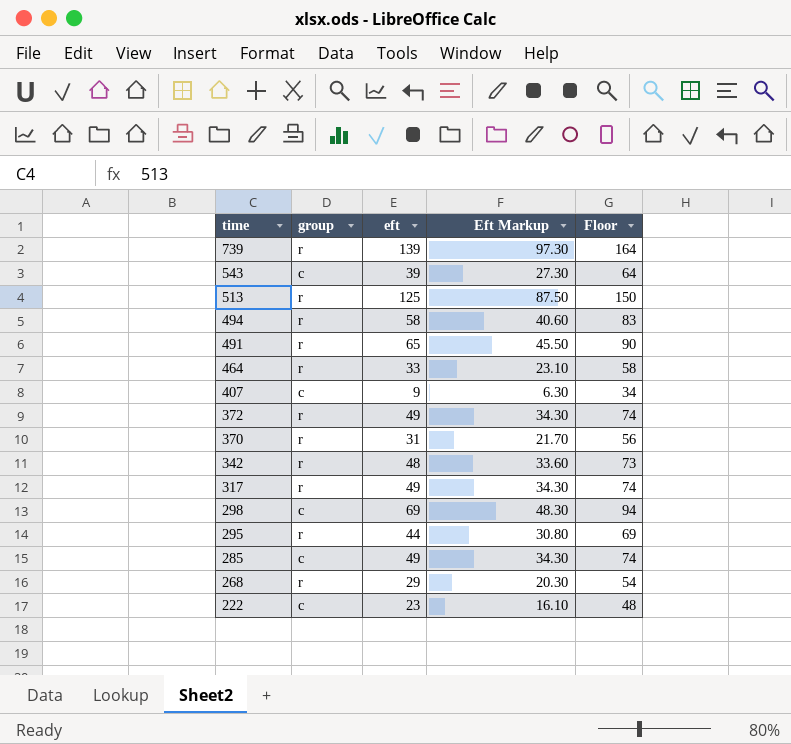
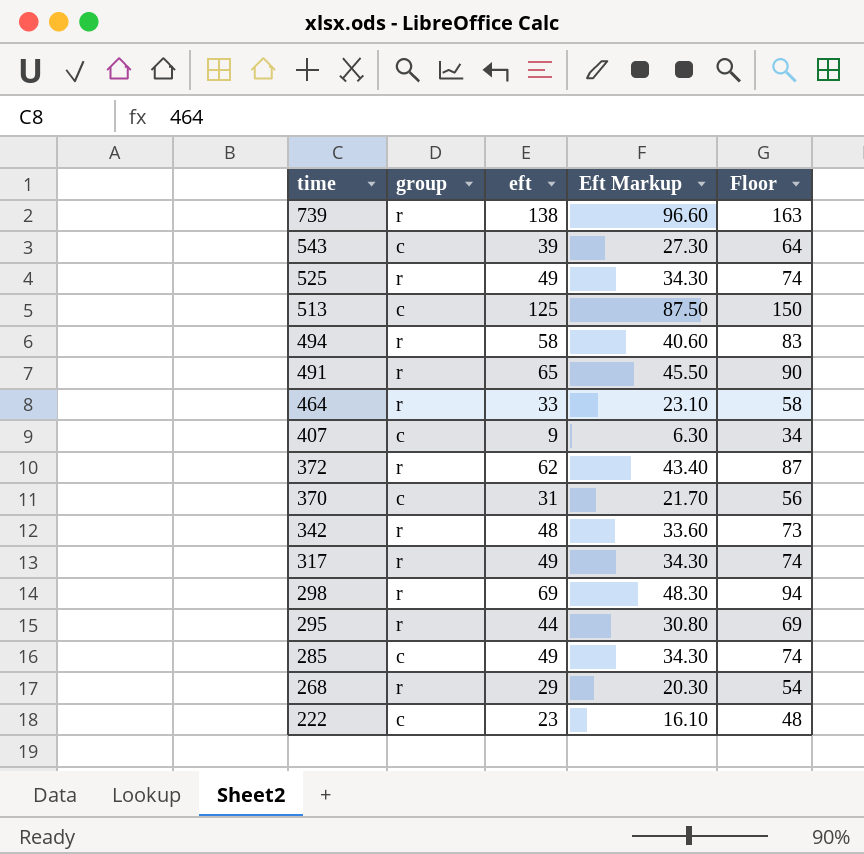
739 | eft: 139 -> 138
739 | Eft Markup: 97.30 -> 96.60
739 | Floor: 164 -> 163
row 525: none -> r | 49 | 34.30 | 74
513 | group: r -> c
372 | eft: 49 -> 62
372 | Eft Markup: 34.30 -> 43.40
372 | Floor: 74 -> 87
370 | group: r -> c
298 | group: c -> r

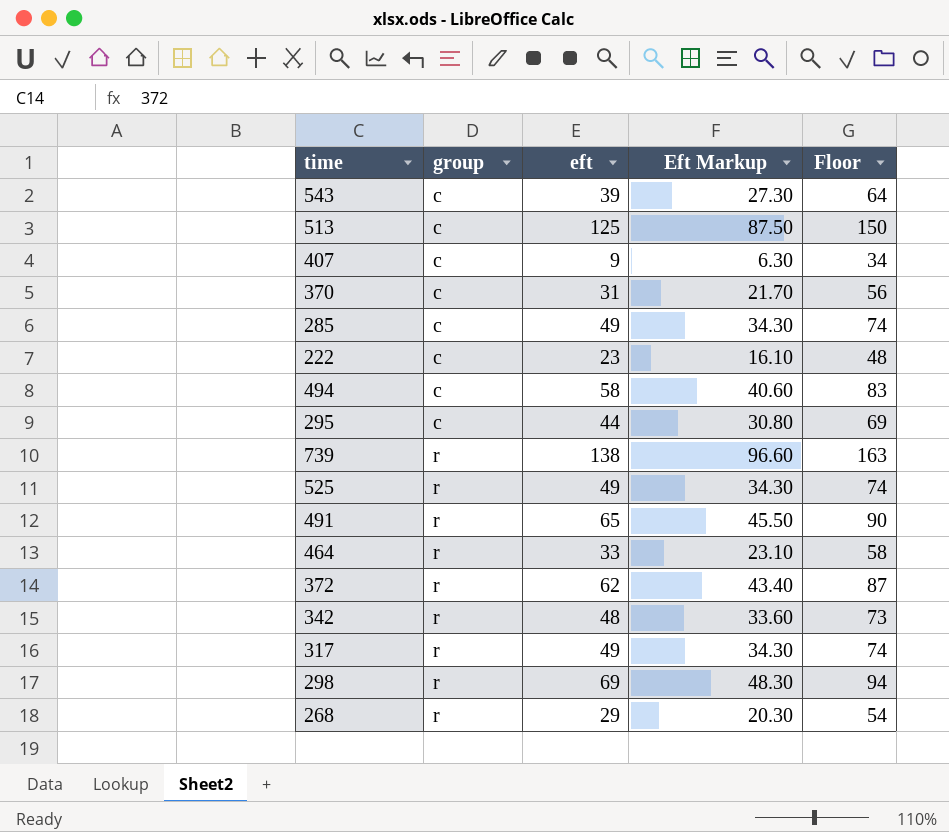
row order: time descending -> group ascending
494 | group: r -> c
295 | group: r -> c

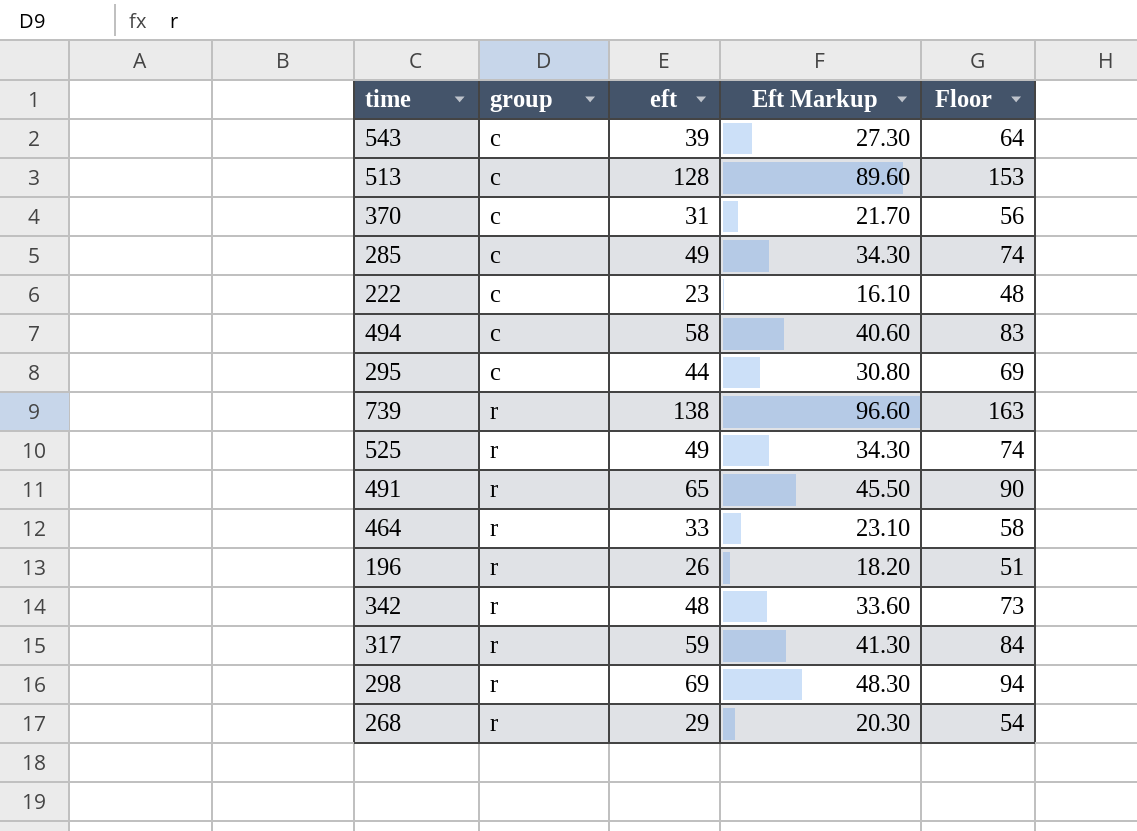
row 407: c | 9 | 6.30 | 34 -> none
row 372: r | 62 | 43.40 | 87 -> none
513 | eft: 125 -> 128
513 | Eft Markup: 87.50 -> 89.60
513 | Floor: 150 -> 153
row 196: none -> r | 26 | 18.20 | 51
317 | eft: 49 -> 59
317 | Eft Markup: 34.30 -> 41.30
317 | Floor: 74 -> 84

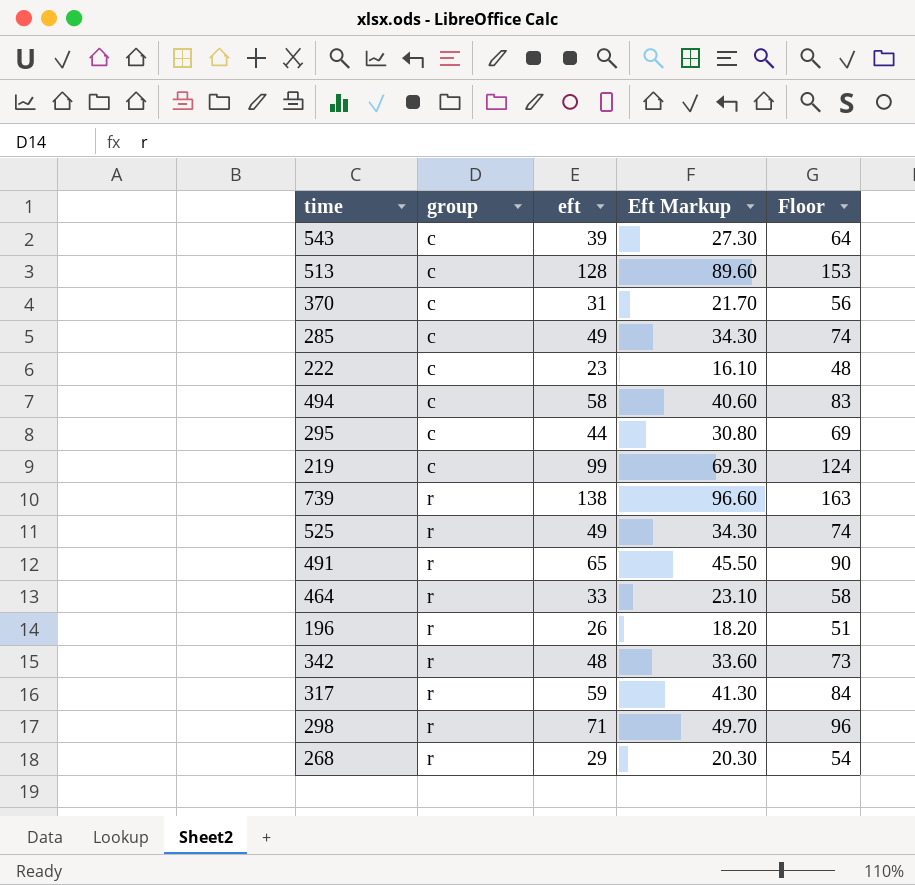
row 219: none -> c | 99 | 69.30 | 124
298 | eft: 69 -> 71
298 | Eft Markup: 48.30 -> 49.70
298 | Floor: 94 -> 96

